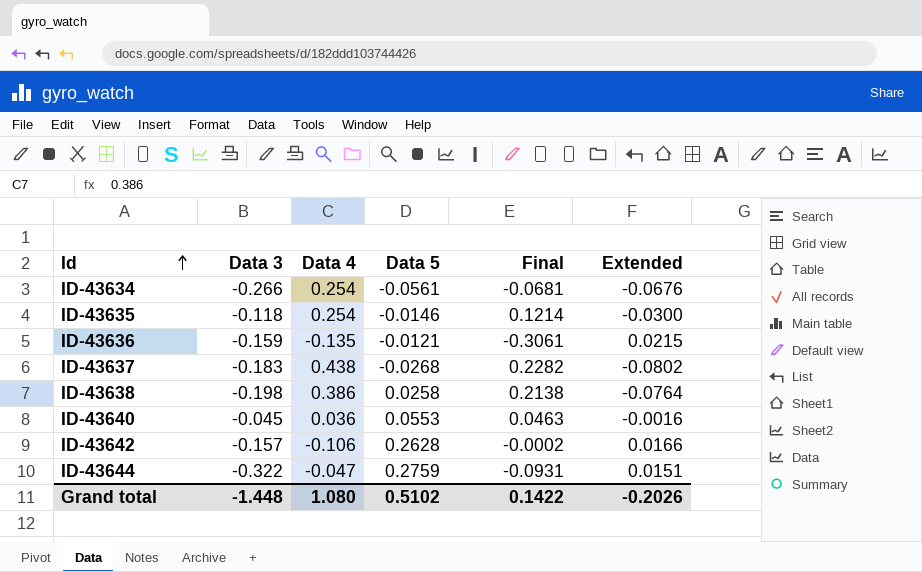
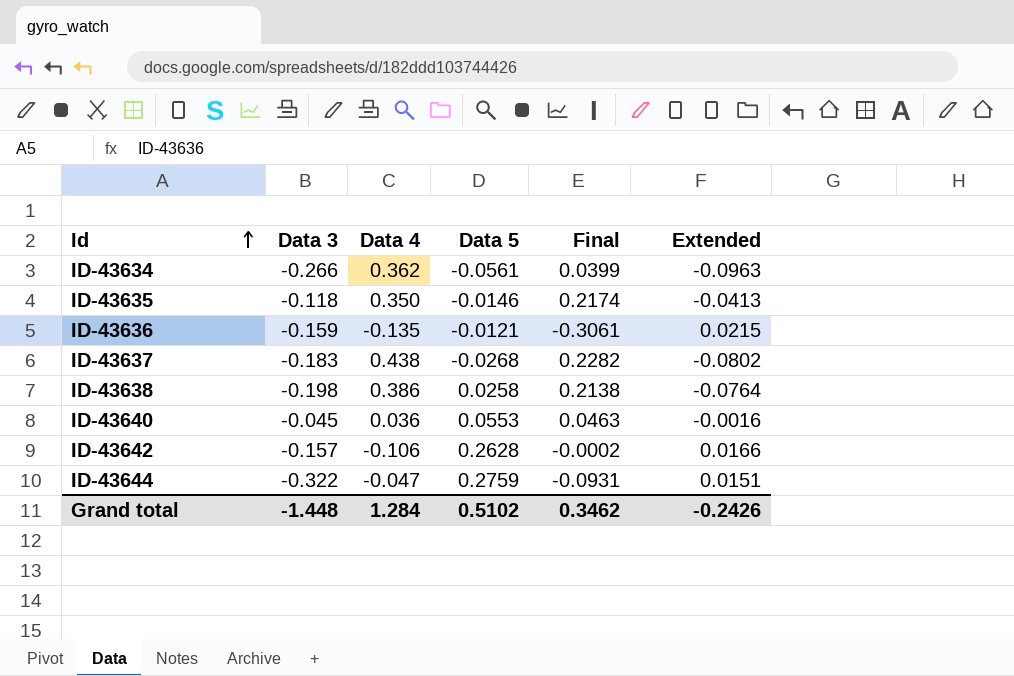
ID-43634 | Data 4: 0.254 -> 0.362
ID-43634 | Final: -0.0681 -> 0.0399
ID-43634 | Extended: -0.0676 -> -0.0963
ID-43635 | Data 4: 0.254 -> 0.350
ID-43635 | Final: 0.1214 -> 0.2174
ID-43635 | Extended: -0.0300 -> -0.0413
Grand total | Data 4: 1.080 -> 1.284
Grand total | Final: 0.1422 -> 0.3462
Grand total | Extended: -0.2026 -> -0.2426

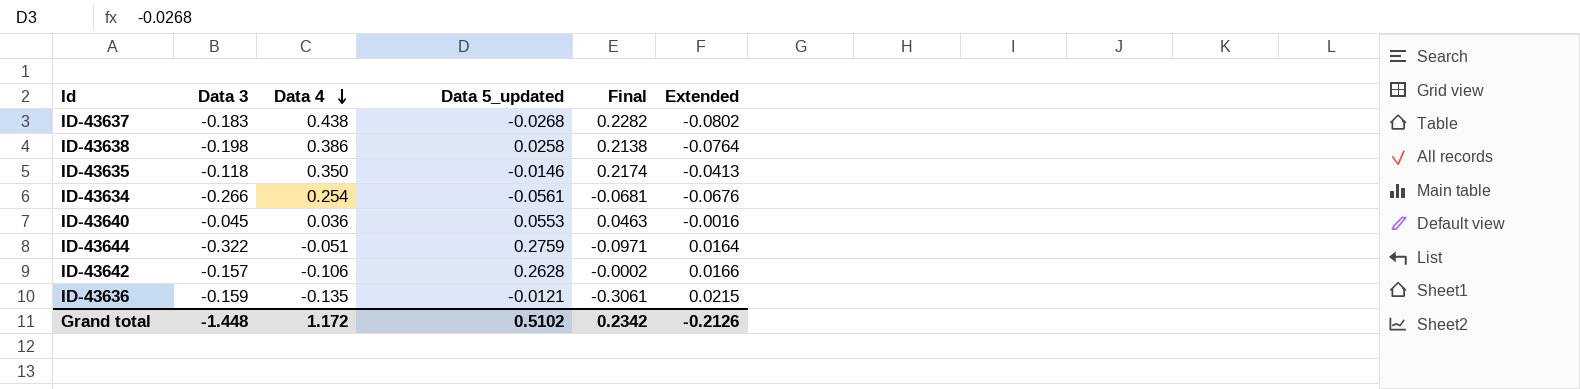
row order: Id ascending -> Data 4 descending
column name: Data 5 -> Data 5_updated
ID-43634 | Data 4: 0.362 -> 0.254
ID-43634 | Final: 0.0399 -> -0.0681
ID-43634 | Extended: -0.0963 -> -0.0676
ID-43644 | Data 4: -0.047 -> -0.051
ID-43644 | Final: -0.0931 -> -0.0971
ID-43644 | Extended: 0.0151 -> 0.0164
Grand total | Data 4: 1.284 -> 1.172
Grand total | Final: 0.3462 -> 0.2342
Grand total | Extended: -0.2426 -> -0.2126

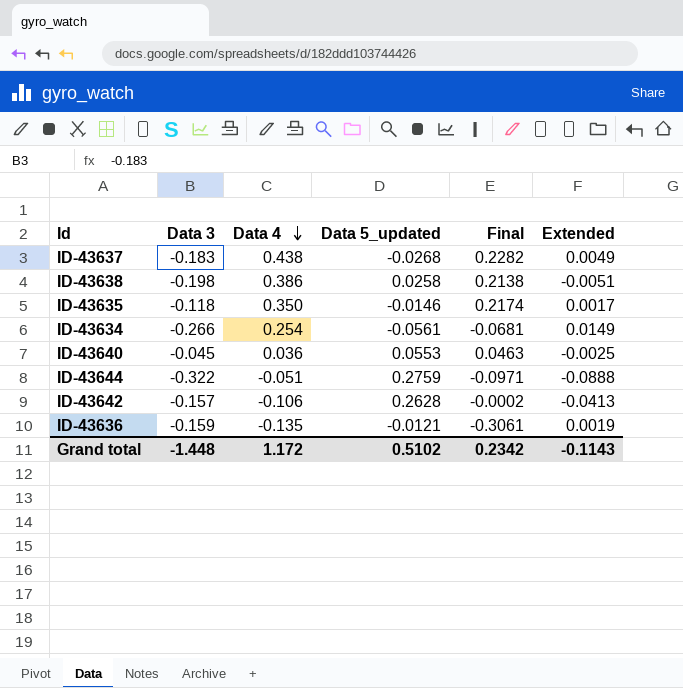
column Extended | formula: [Data 3] * [Data 4] -> [Data 3] * [Data 5_updated]
Grand total | Extended: -0.2126 -> -0.1143

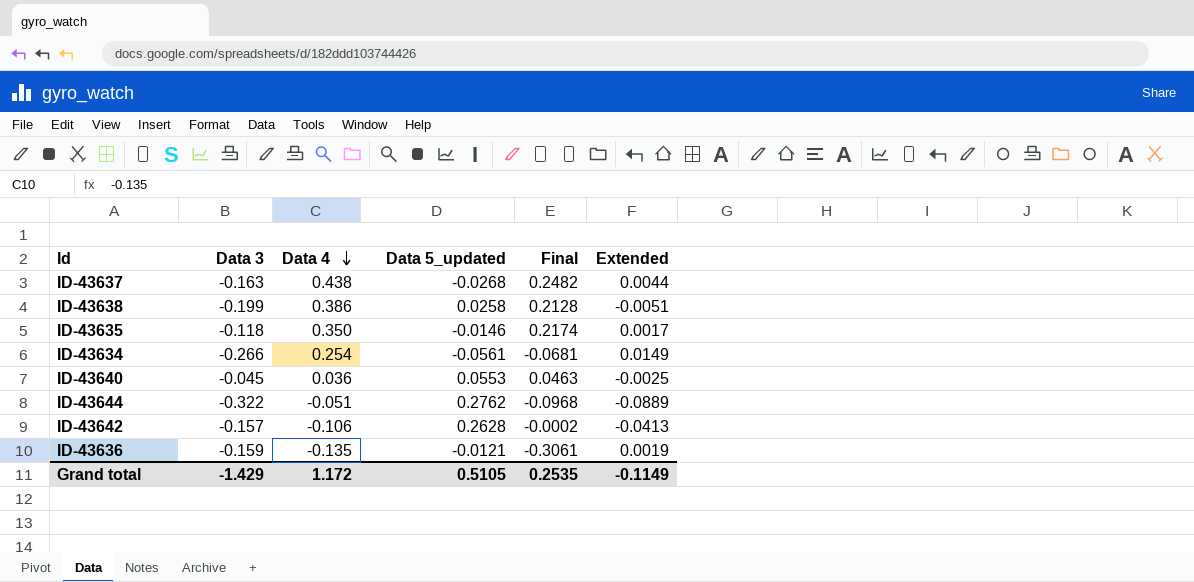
ID-43637 | Data 3: -0.183 -> -0.163
ID-43637 | Final: 0.2282 -> 0.2482
ID-43637 | Extended: 0.0049 -> 0.0044
ID-43638 | Data 3: -0.198 -> -0.199
ID-43638 | Final: 0.2138 -> 0.2128
ID-43644 | Data 5_updated: 0.2759 -> 0.2762
ID-43644 | Final: -0.0971 -> -0.0968
ID-43644 | Extended: -0.0888 -> -0.0889
Grand total | Data 3: -1.448 -> -1.429
Grand total | Data 5_updated: 0.5102 -> 0.5105
Grand total | Final: 0.2342 -> 0.2535
Grand total | Extended: -0.1143 -> -0.1149

